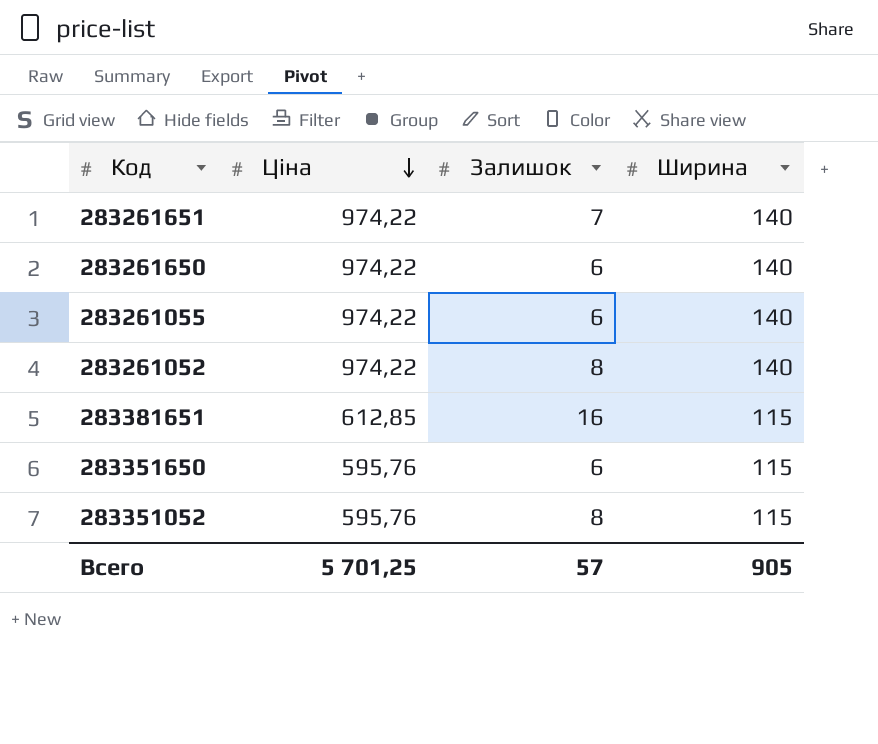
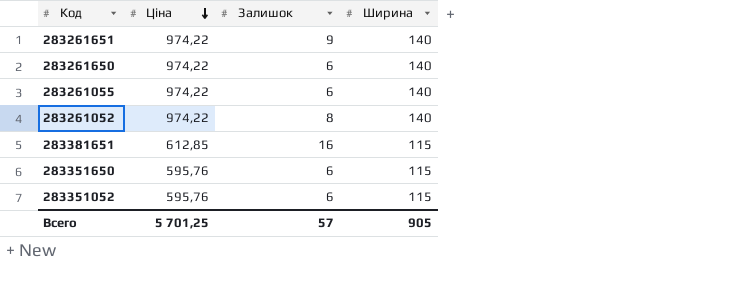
283261651 | Залишок: 7 -> 9
283351052 | Залишок: 8 -> 6

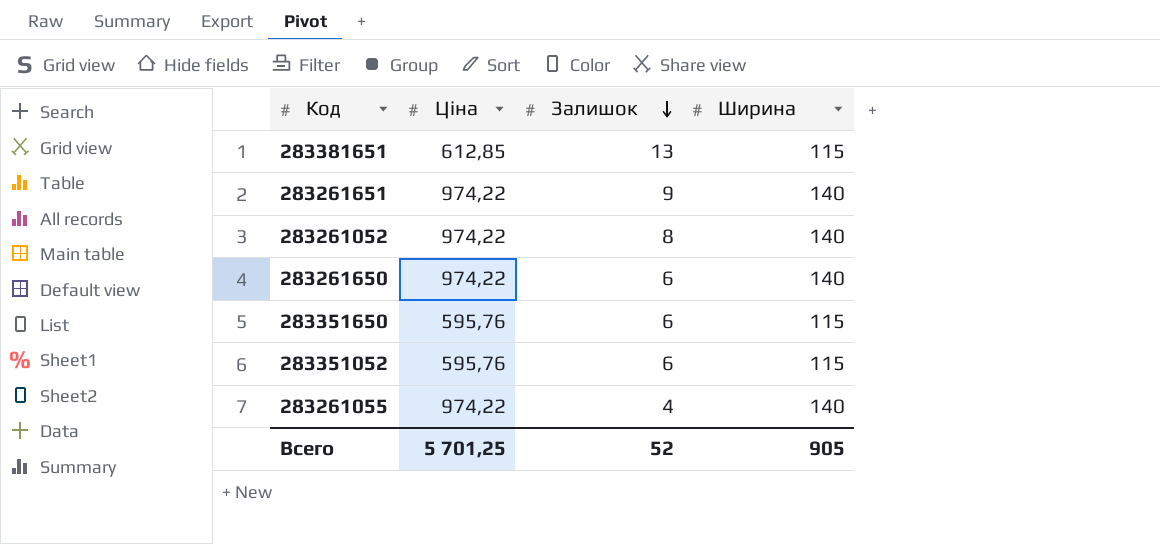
row order: Ціна descending -> Залишок descending
283381651 | Залишок: 16 -> 13
283261055 | Залишок: 6 -> 4
Всего | Залишок: 57 -> 52

